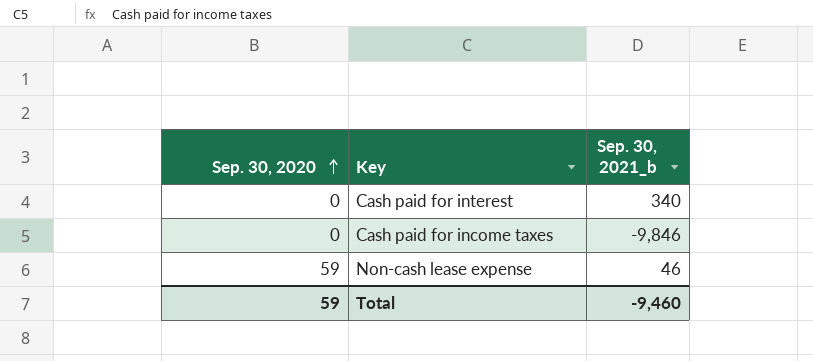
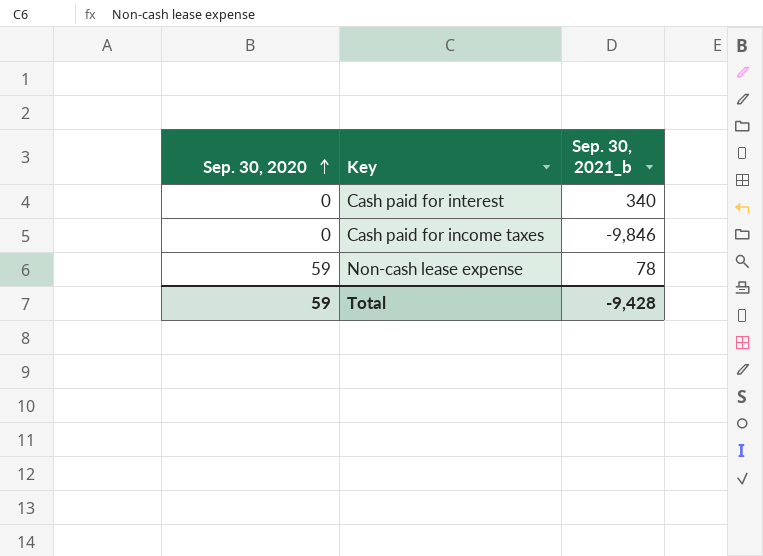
Non-cash lease expense | Sep. 30, 2021_b: 46 -> 78
Total | Sep. 30, 2021_b: -9,460 -> -9,428

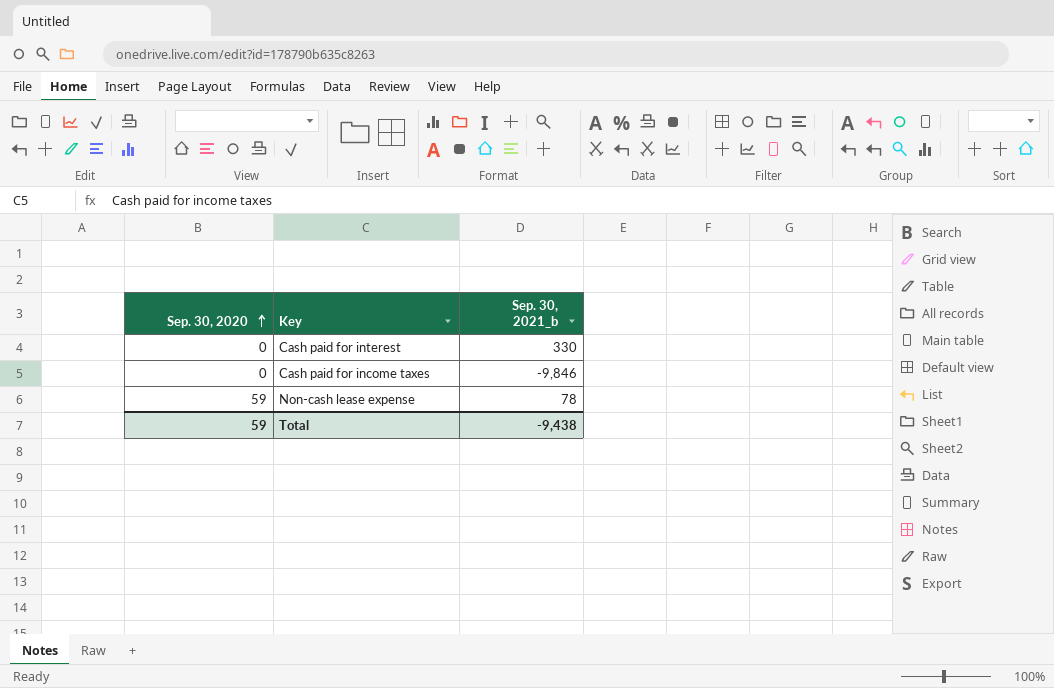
Cash paid for interest | Sep. 30, 2021_b: 340 -> 330
Total | Sep. 30, 2021_b: -9,428 -> -9,438

